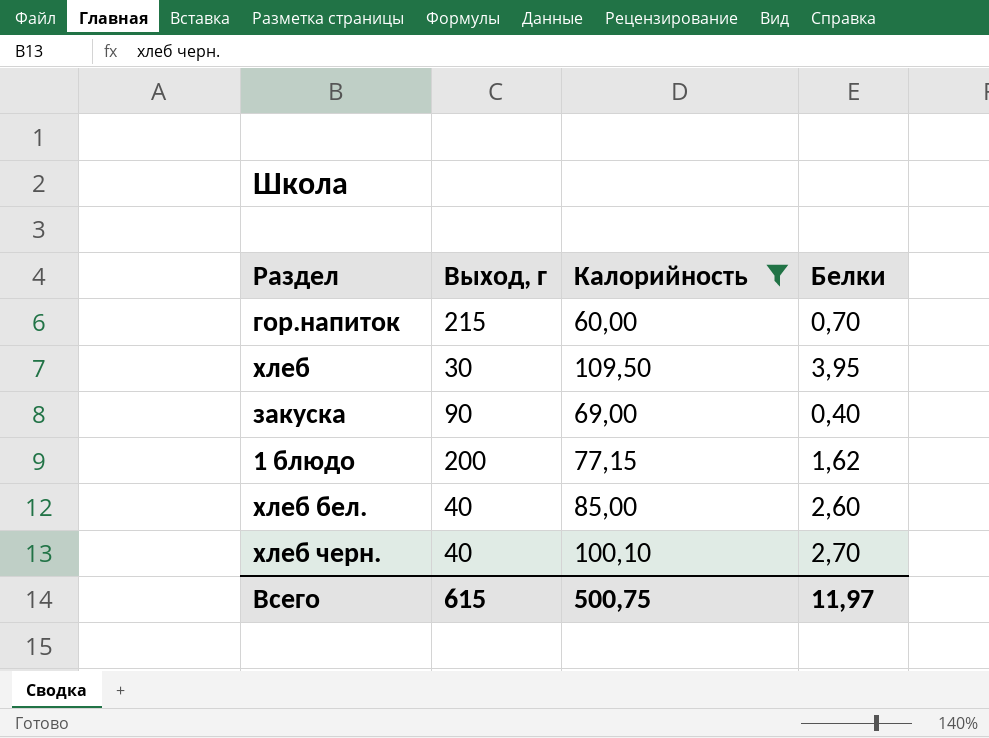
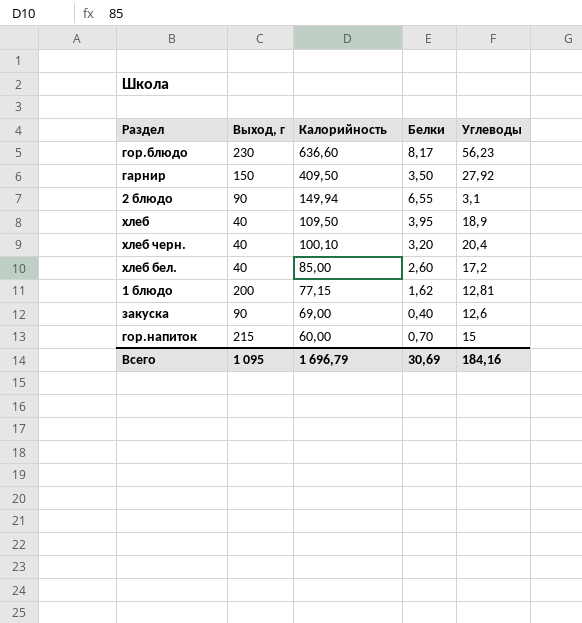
filter: Калорийность <= 109,50 -> none
row order: none -> Калорийность descending
column Углеводы | position: none -> 5
хлеб | Выход, г: 30 -> 40
хлеб черн. | Белки: 2,70 -> 3,20
Всего | Выход, г: 615 -> 1 095
Всего | Калорийность: 500,75 -> 1 696,79
Всего | Белки: 11,97 -> 30,69

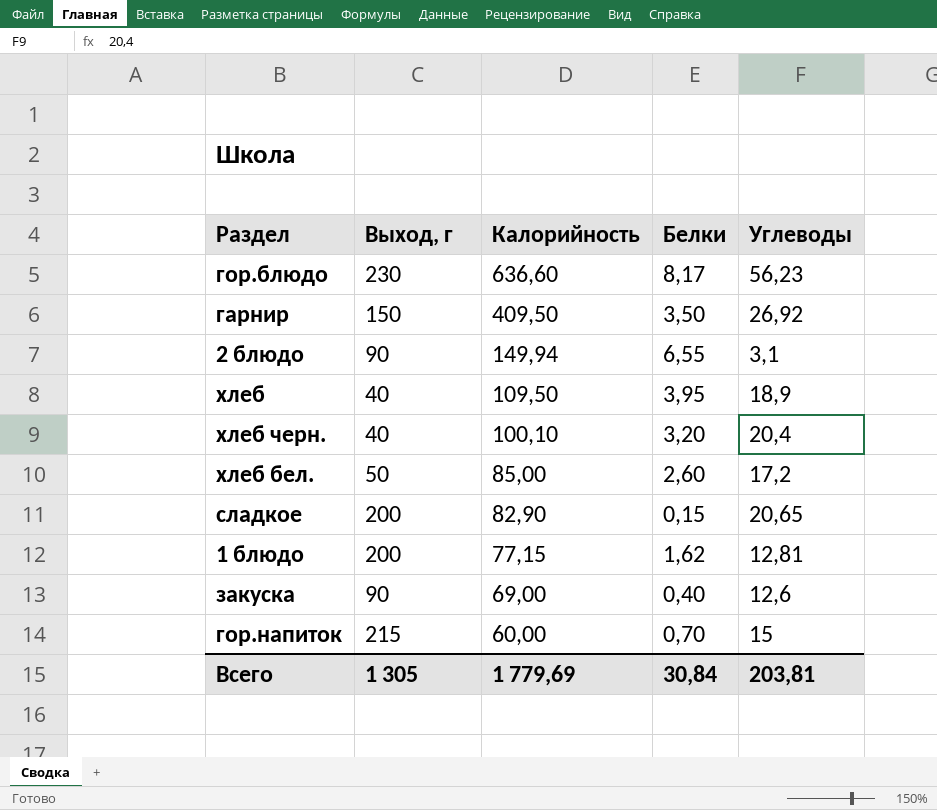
гарнир | Углеводы: 27,92 -> 26,92
хлеб бел. | Выход, г: 40 -> 50
row сладкое: none -> 200 | 82,90 | 0,15 | 20,65
Всего | Выход, г: 1 095 -> 1 305
Всего | Калорийность: 1 696,79 -> 1 779,69
Всего | Белки: 30,69 -> 30,84
Всего | Углеводы: 184,16 -> 203,81

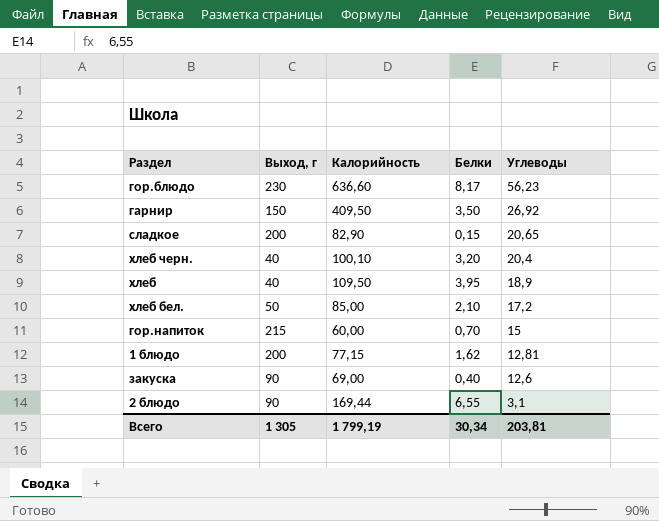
row order: Калорийность descending -> Углеводы descending
хлеб бел. | Белки: 2,60 -> 2,10
2 блюдо | Калорийность: 149,94 -> 169,44
Всего | Калорийность: 1 779,69 -> 1 799,19
Всего | Белки: 30,84 -> 30,34

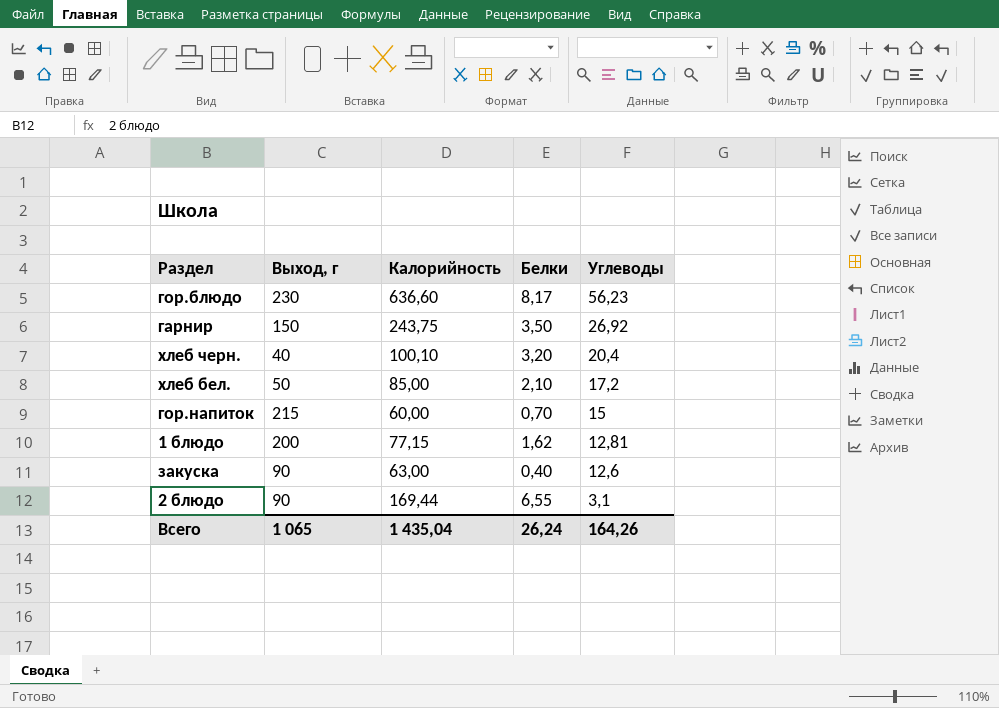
row сладкое: 200 | 82,90 | 0,15 | 20,65 -> none
row хлеб: 40 | 109,50 | 3,95 | 18,9 -> none
гарнир | Калорийность: 409,50 -> 243,75
закуска | Калорийность: 69,00 -> 63,00
Всего | Выход, г: 1 305 -> 1 065
Всего | Калорийность: 1 799,19 -> 1 435,04
Всего | Белки: 30,34 -> 26,24
Всего | Углеводы: 203,81 -> 164,26

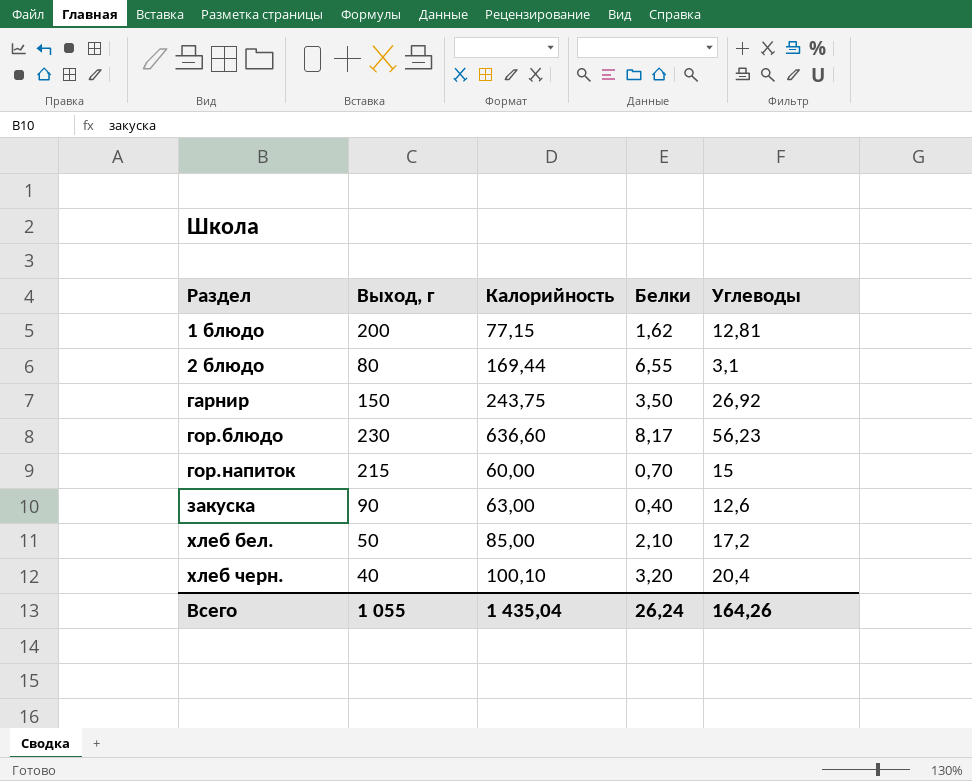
row order: Углеводы descending -> Раздел ascending
2 блюдо | Выход, г: 90 -> 80
Всего | Выход, г: 1 065 -> 1 055

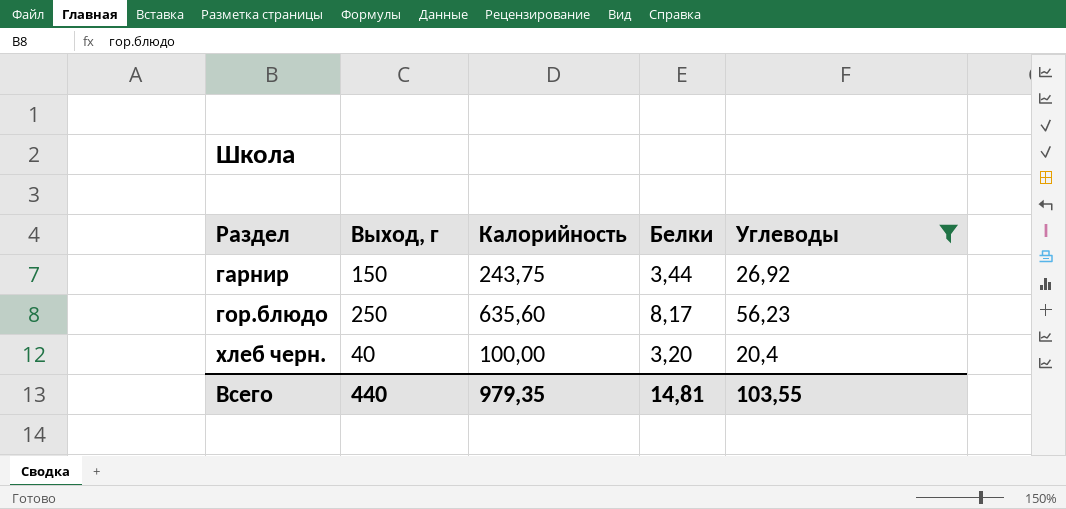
filter: none -> Углеводы >= 20,4
гарнир | Белки: 3,50 -> 3,44
гор.блюдо | Выход, г: 230 -> 250
гор.блюдо | Калорийность: 636,60 -> 635,60
хлеб черн. | Калорийность: 100,10 -> 100,00
Всего | Выход, г: 1 055 -> 440
Всего | Калорийность: 1 435,04 -> 979,35
Всего | Белки: 26,24 -> 14,81
Всего | Углеводы: 164,26 -> 103,55

